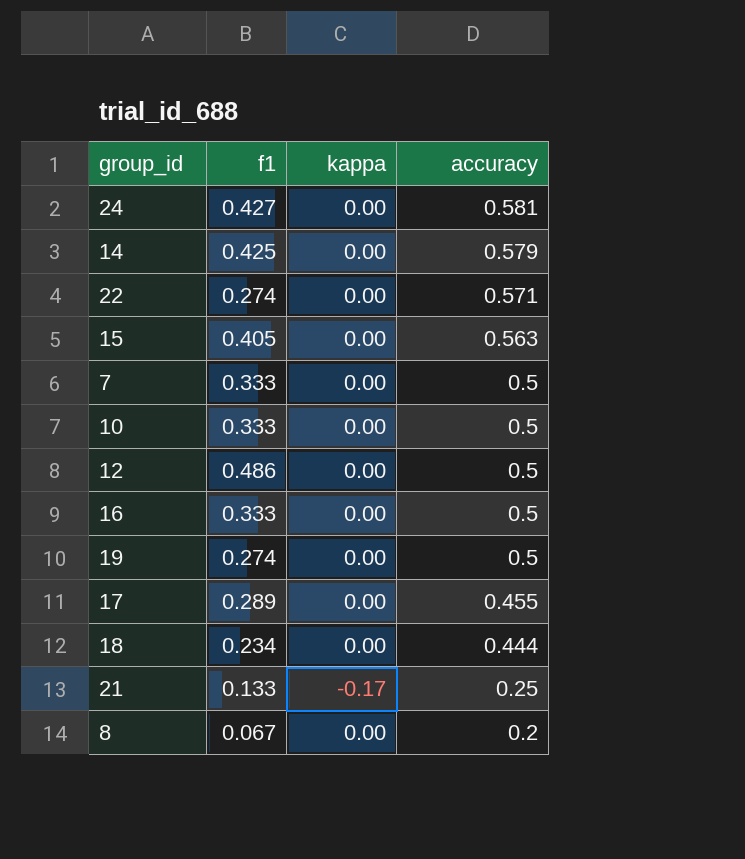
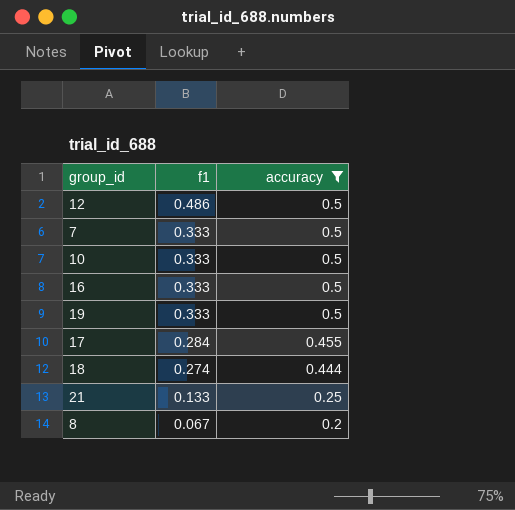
filter: none -> accuracy <= 0.5
row order: accuracy descending -> f1 descending
column kappa | position: 3 -> none
19 | f1: 0.274 -> 0.333
17 | f1: 0.289 -> 0.284
18 | f1: 0.234 -> 0.274

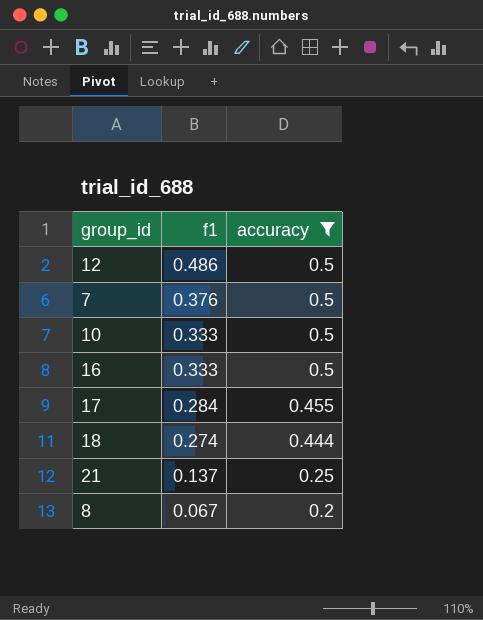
row 19: 0.333 | 0.5 -> none
7 | f1: 0.333 -> 0.376
21 | f1: 0.133 -> 0.137

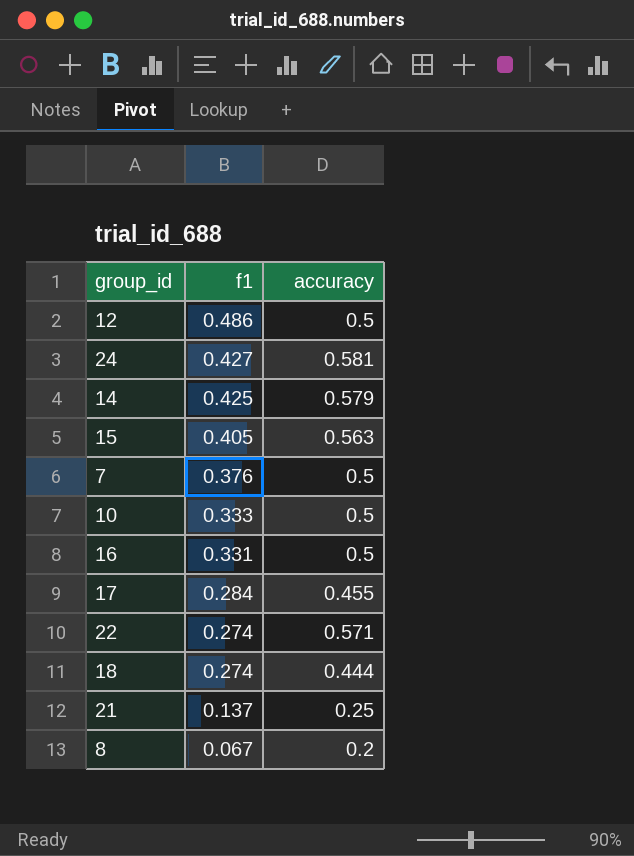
filter: accuracy <= 0.5 -> none
16 | f1: 0.333 -> 0.331

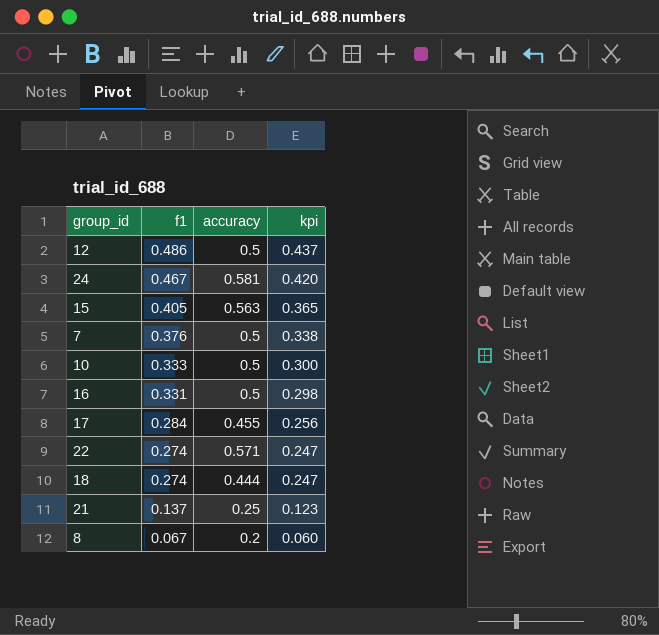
column kpi | formula: none -> [f1] * 0.9
row 14: 0.425 | 0.579 -> none
24 | f1: 0.427 -> 0.467

